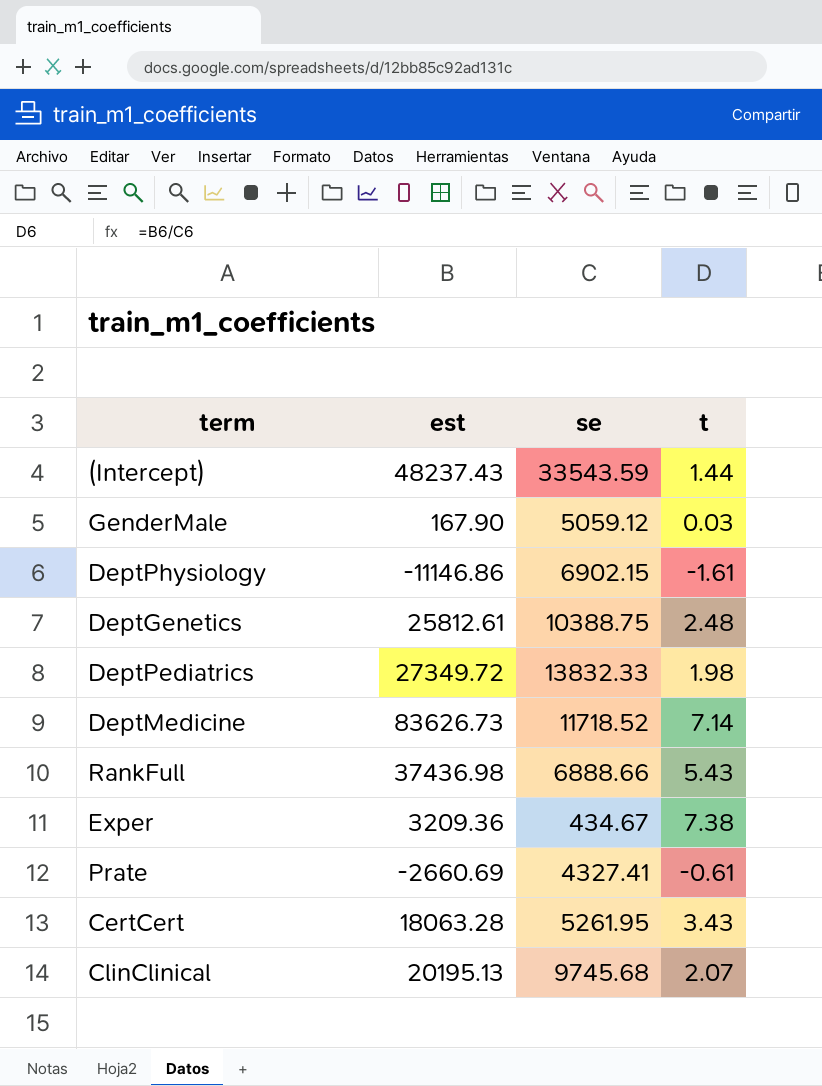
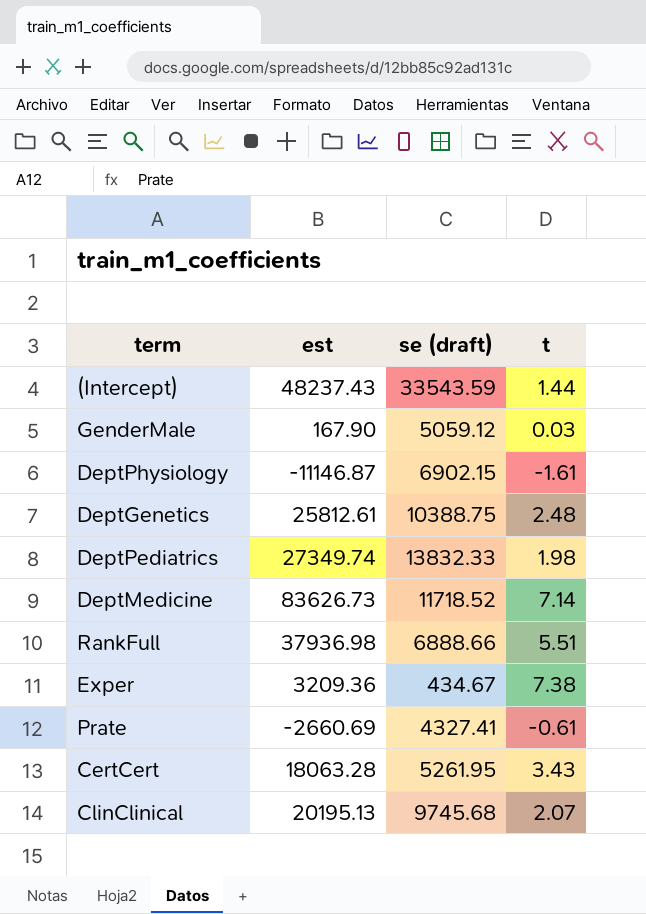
column name: se -> se (draft)
DeptPhysiology | est: -11146.86 -> -11146.87
DeptPediatrics | est: 27349.72 -> 27349.74
RankFull | est: 37436.98 -> 37936.98
RankFull | t: 5.43 -> 5.51

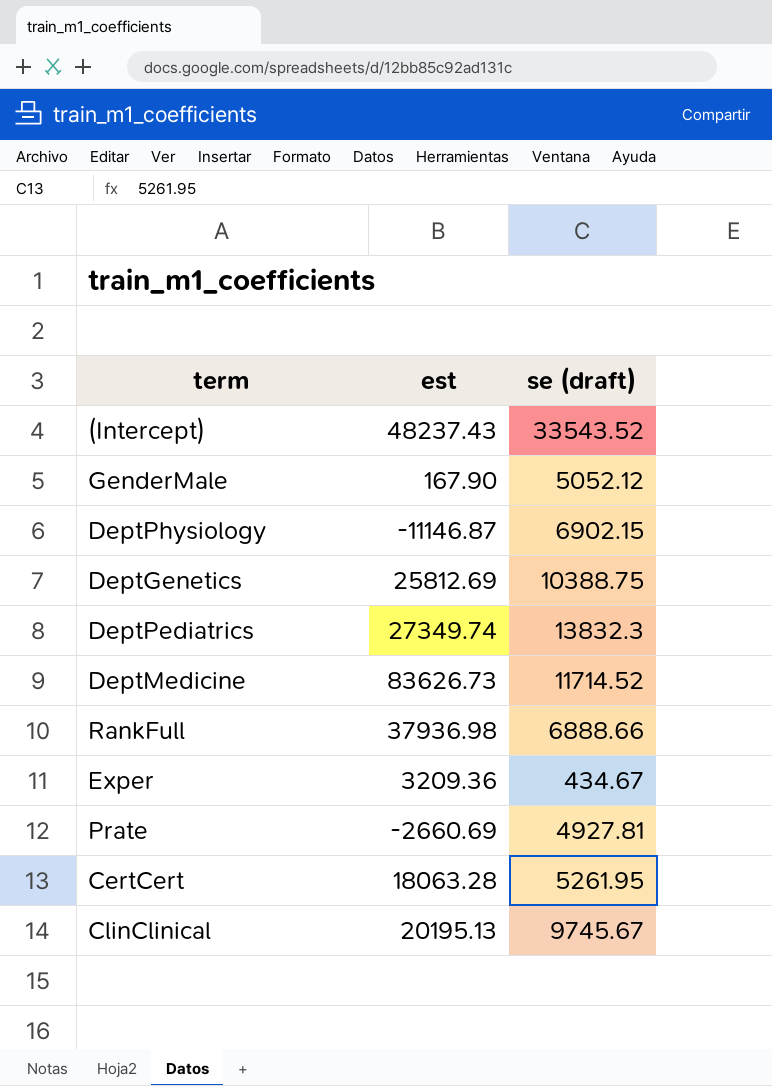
column t | formula: [est] / [se (draft)] -> none
(Intercept) | se (draft): 33543.59 -> 33543.52
GenderMale | se (draft): 5059.12 -> 5052.12
DeptGenetics | est: 25812.61 -> 25812.69
DeptPediatrics | se (draft): 13832.33 -> 13832.3
DeptMedicine | se (draft): 11718.52 -> 11714.52
Prate | se (draft): 4327.41 -> 4927.81
ClinClinical | se (draft): 9745.68 -> 9745.67

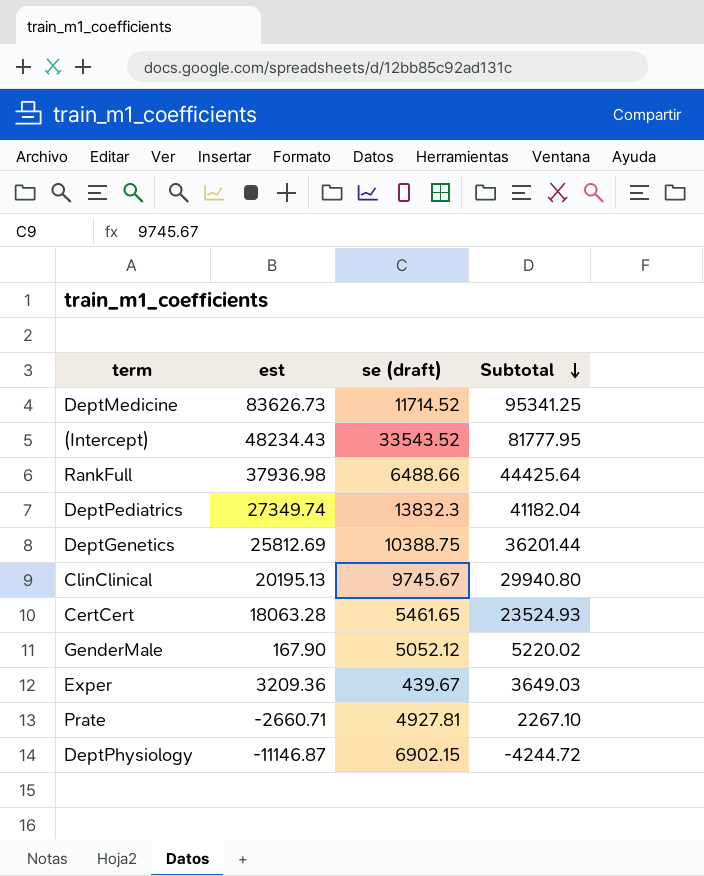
row order: none -> Subtotal descending
column Subtotal | formula: none -> [est] + [se (draft)]
(Intercept) | est: 48237.43 -> 48234.43
RankFull | se (draft): 6888.66 -> 6488.66
CertCert | se (draft): 5261.95 -> 5461.65
Exper | se (draft): 434.67 -> 439.67
Prate | est: -2660.69 -> -2660.71

